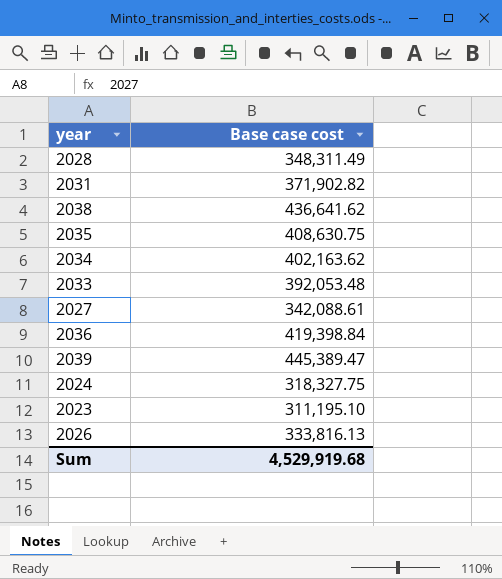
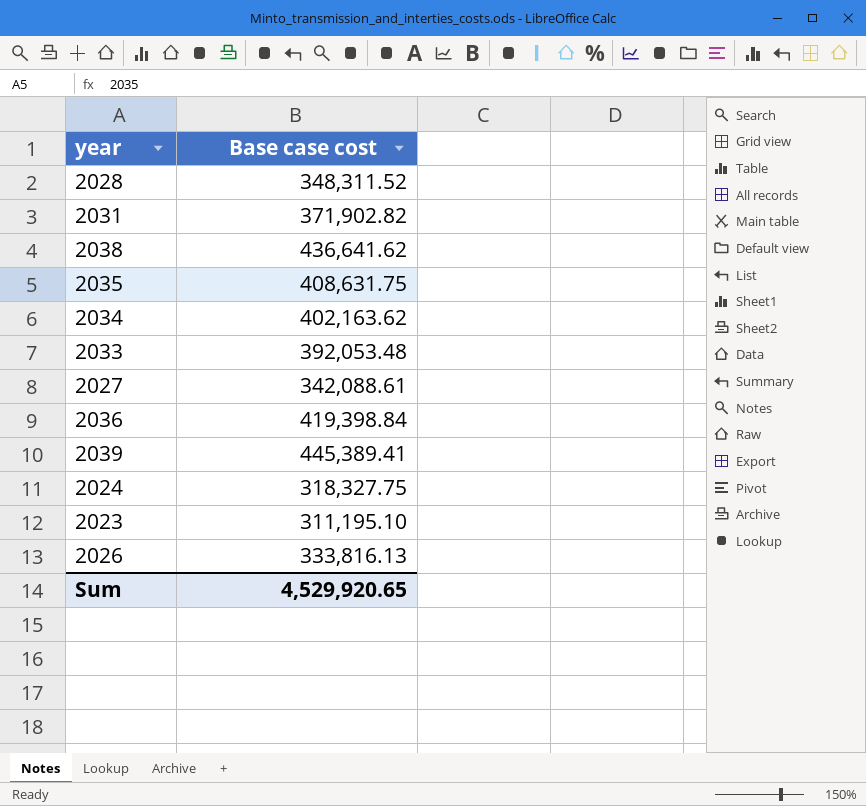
2028 | Base case cost: 348,311.49 -> 348,311.52
2035 | Base case cost: 408,630.75 -> 408,631.75
2039 | Base case cost: 445,389.47 -> 445,389.41
Sum | Base case cost: 4,529,919.68 -> 4,529,920.65

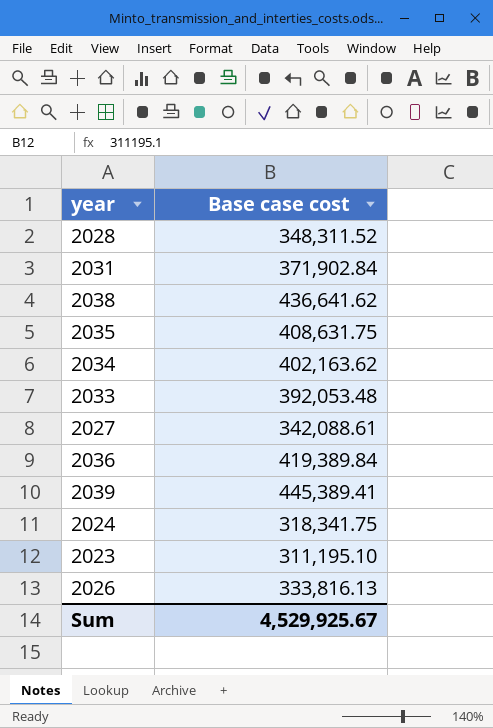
2031 | Base case cost: 371,902.82 -> 371,902.84
2036 | Base case cost: 419,398.84 -> 419,389.84
2024 | Base case cost: 318,327.75 -> 318,341.75
Sum | Base case cost: 4,529,920.65 -> 4,529,925.67

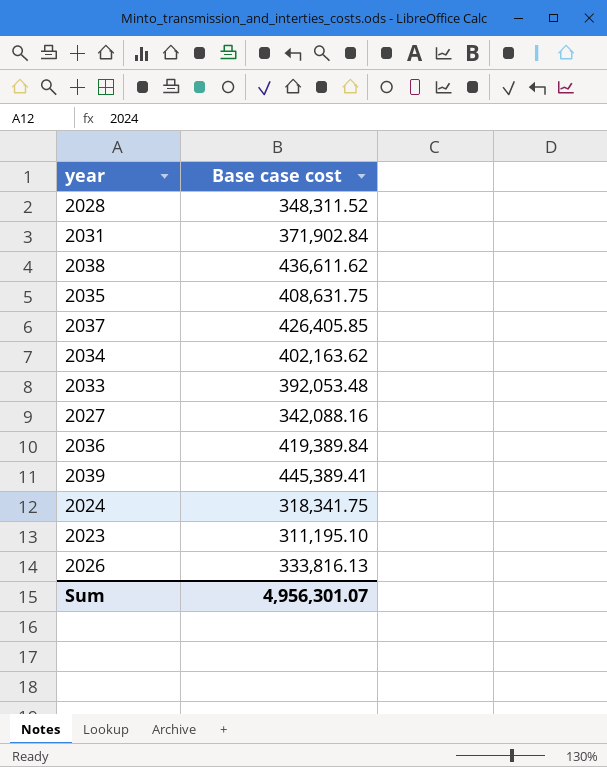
2038 | Base case cost: 436,641.62 -> 436,611.62
row 2037: none -> 426,405.85
2027 | Base case cost: 342,088.61 -> 342,088.16
Sum | Base case cost: 4,529,925.67 -> 4,956,301.07

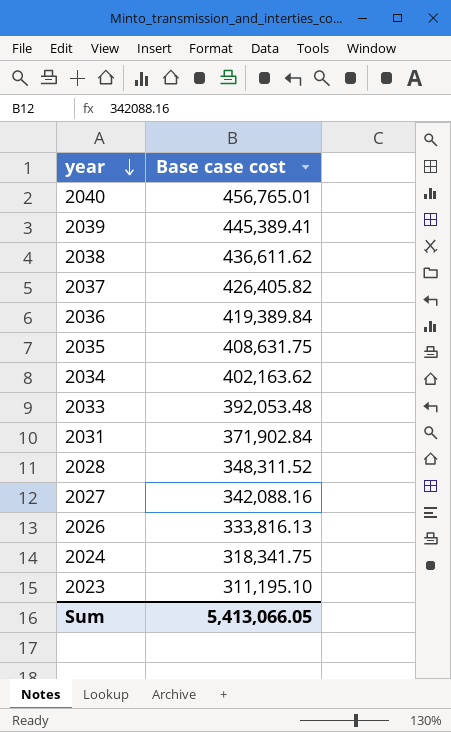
row order: none -> year descending
row 2040: none -> 456,765.01
2037 | Base case cost: 426,405.85 -> 426,405.82
Sum | Base case cost: 4,956,301.07 -> 5,413,066.05

